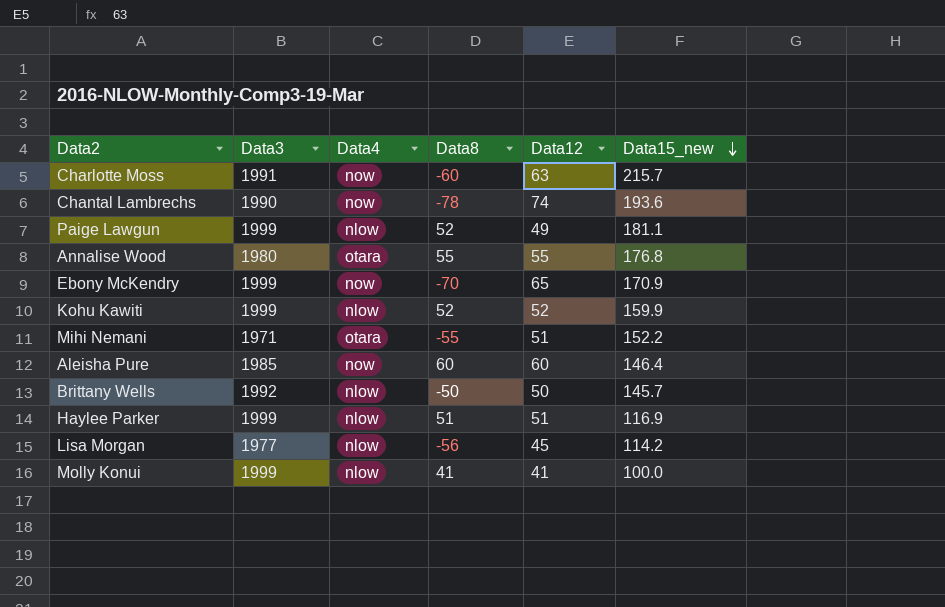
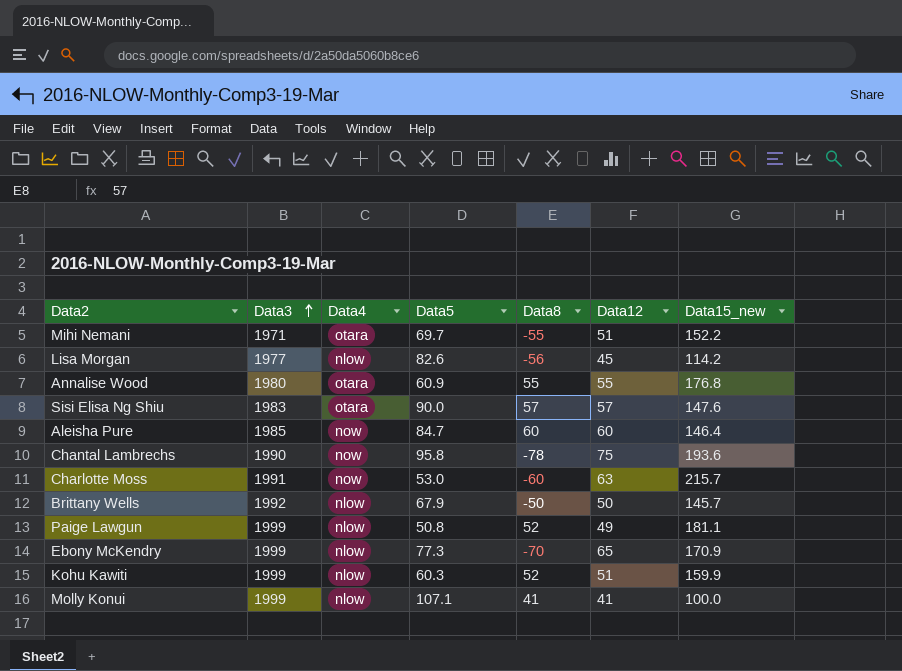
row order: Data15_new descending -> Data3 ascending
column Data5 | position: none -> 4
row Haylee Parker: 1999 | nlow | 51 | 51 | 116.9 -> none
row Sisi Elisa Ng Shiu: none -> 1983 | otara | 90.0 | 57 | 57 | 147.6
Chantal Lambrechs | Data12: 74 -> 75
Ebony McKendry | Data4: now -> nlow
Kohu Kawiti | Data12: 52 -> 51

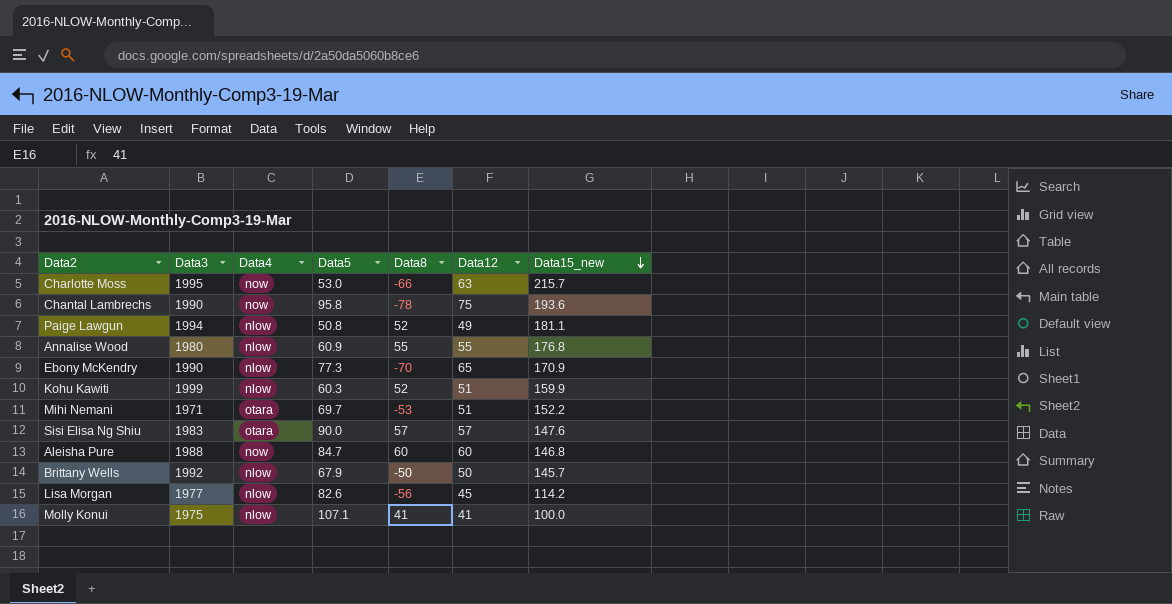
row order: Data3 ascending -> Data15_new descending
Charlotte Moss | Data3: 1991 -> 1995
Charlotte Moss | Data8: -60 -> -66
Paige Lawgun | Data3: 1999 -> 1994
Annalise Wood | Data4: otara -> nlow
Ebony McKendry | Data3: 1999 -> 1990
Mihi Nemani | Data8: -55 -> -53
Aleisha Pure | Data3: 1985 -> 1988
Aleisha Pure | Data15_new: 146.4 -> 146.8
Molly Konui | Data3: 1999 -> 1975

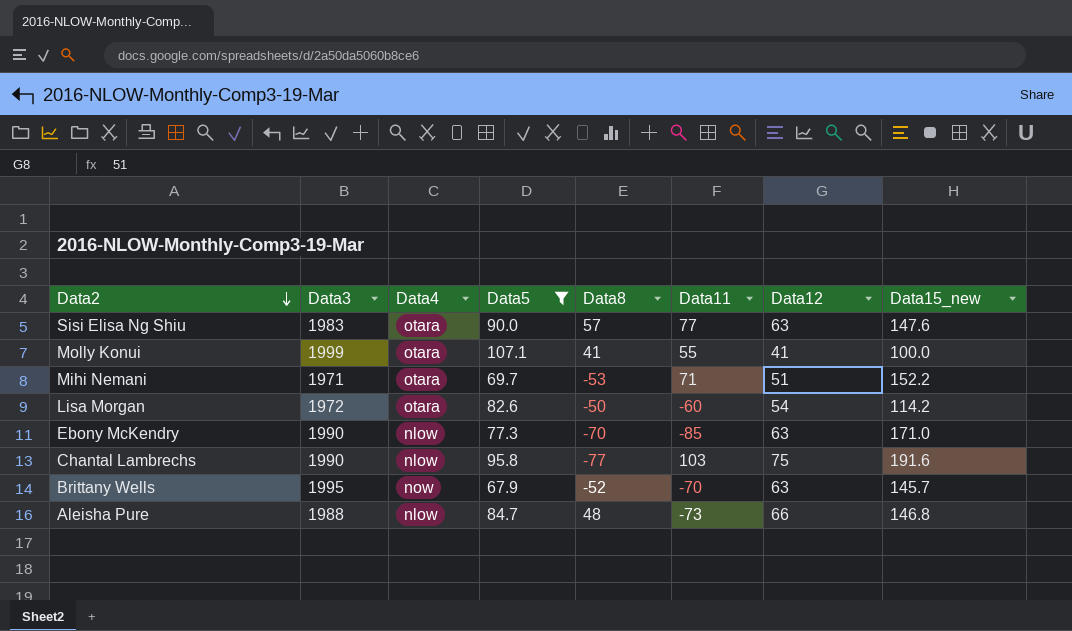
filter: none -> Data5 >= 67.9
row order: Data15_new descending -> Data2 descending
column Data11 | position: none -> 6
Sisi Elisa Ng Shiu | Data12: 57 -> 63
Molly Konui | Data3: 1975 -> 1999
Molly Konui | Data4: nlow -> otara
Lisa Morgan | Data3: 1977 -> 1972
Lisa Morgan | Data4: nlow -> otara
Lisa Morgan | Data8: -56 -> -50
Lisa Morgan | Data12: 45 -> 54
Ebony McKendry | Data12: 65 -> 63
Ebony McKendry | Data15_new: 170.9 -> 171.0
Chantal Lambrechs | Data4: now -> nlow
Chantal Lambrechs | Data8: -78 -> -77
Chantal Lambrechs | Data15_new: 193.6 -> 191.6
Brittany Wells | Data3: 1992 -> 1995
Brittany Wells | Data4: nlow -> now
Brittany Wells | Data8: -50 -> -52
Brittany Wells | Data12: 50 -> 63
Aleisha Pure | Data4: now -> nlow
Aleisha Pure | Data8: 60 -> 48
Aleisha Pure | Data12: 60 -> 66

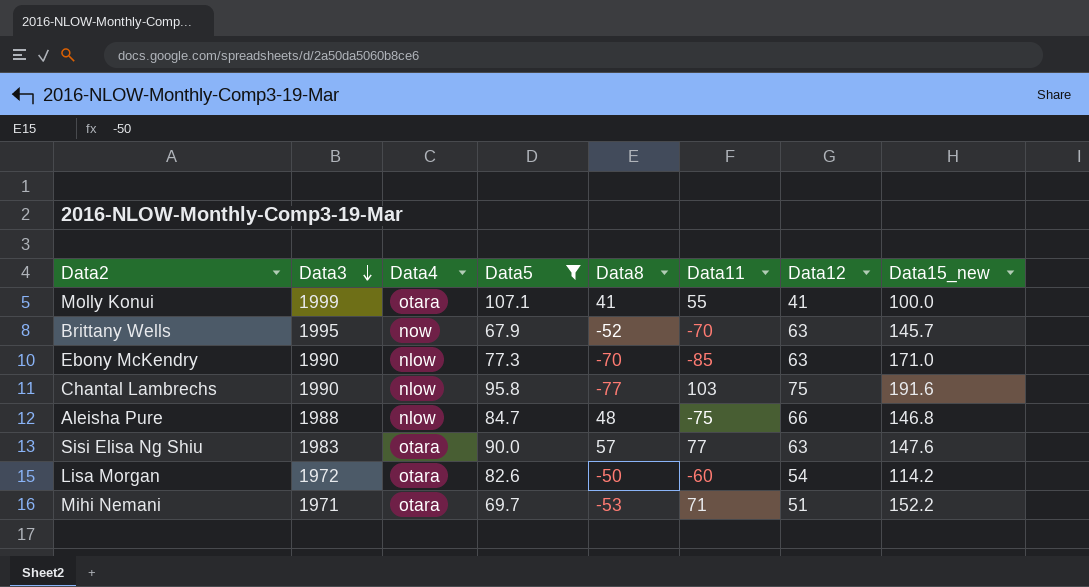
row order: Data2 descending -> Data3 descending
Aleisha Pure | Data11: -73 -> -75

